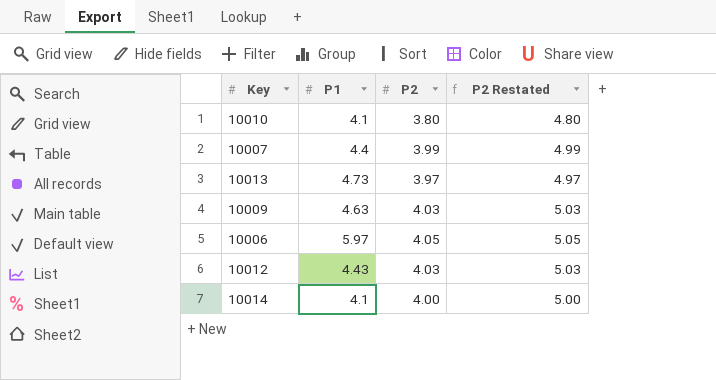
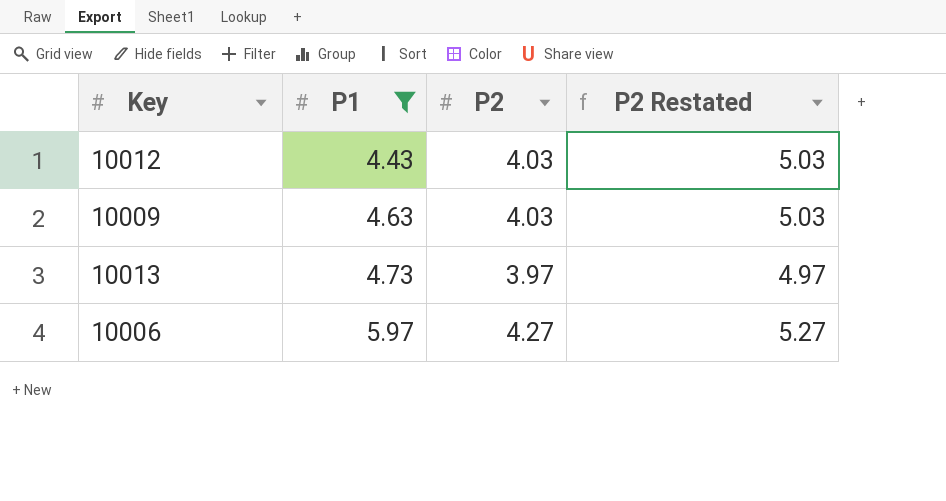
filter: none -> P1 >= 4.43
row order: none -> P1 ascending
10006 | P2: 4.05 -> 4.27
10006 | P2 Restated: 5.05 -> 5.27

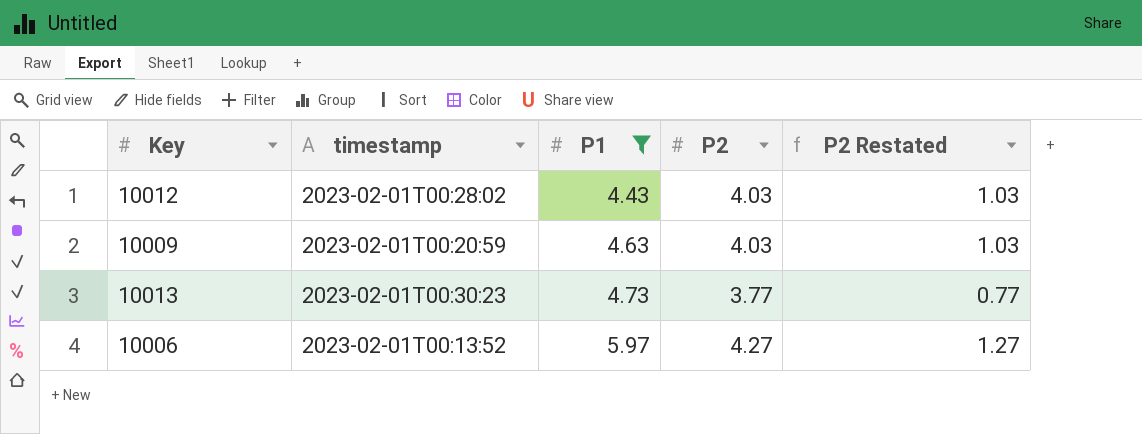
column timestamp | position: none -> 2
column P2 Restated | formula: [P2] + 1 -> [P2] - 3
10013 | P2: 3.97 -> 3.77

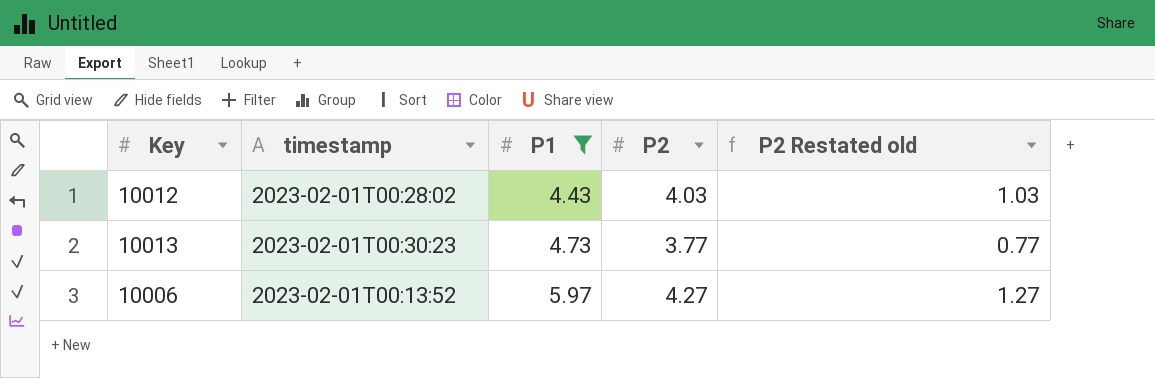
column name: P2 Restated -> P2 Restated old
row 10009: 2023-02-01T00:20:59 | 4.63 | 4.03 | 1.03 -> none

